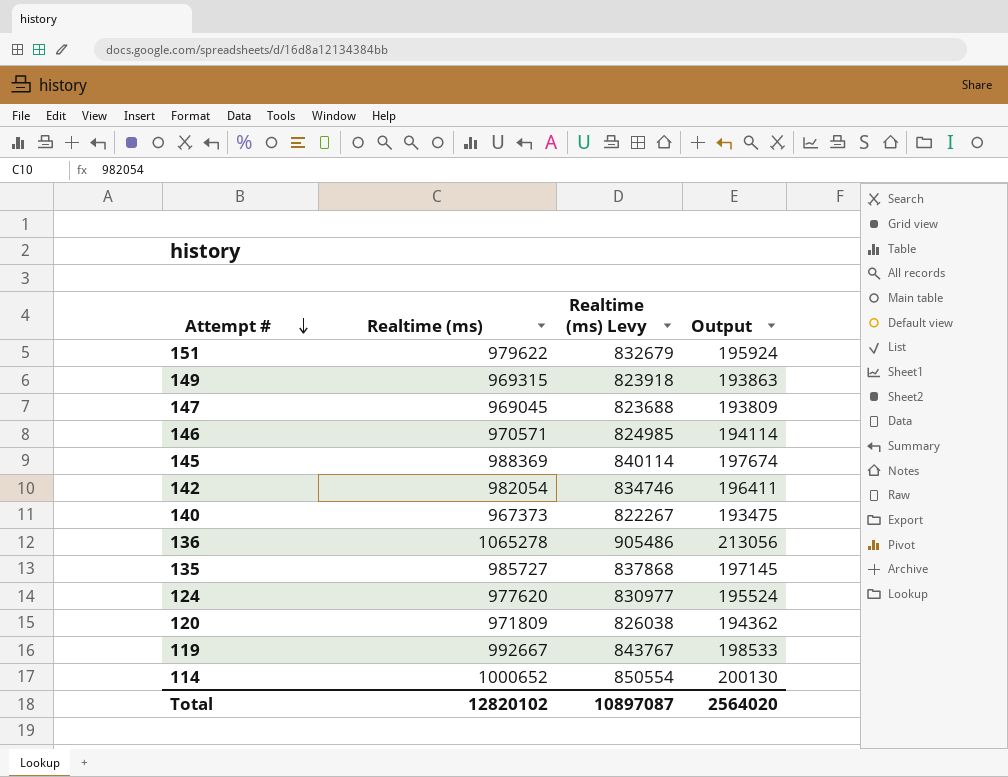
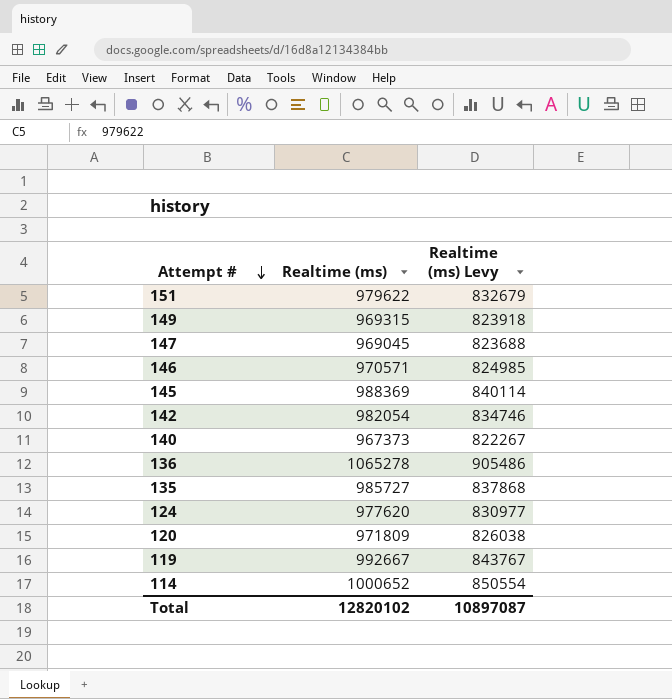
column Output | formula: [Realtime (ms)] * 0.2 -> none

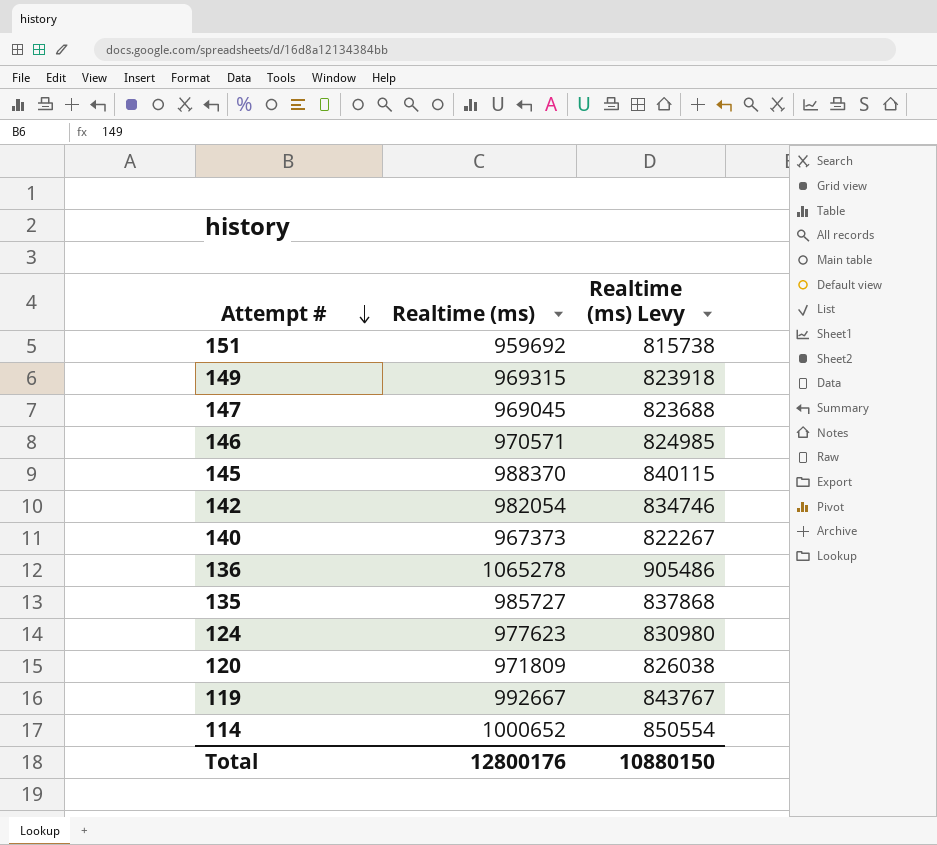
151 | Realtime (ms): 979622 -> 959692
151 | Realtime (ms) Levy: 832679 -> 815738
145 | Realtime (ms): 988369 -> 988370
145 | Realtime (ms) Levy: 840114 -> 840115
124 | Realtime (ms): 977620 -> 977623
124 | Realtime (ms) Levy: 830977 -> 830980
Total | Realtime (ms): 12820102 -> 12800176
Total | Realtime (ms) Levy: 10897087 -> 10880150

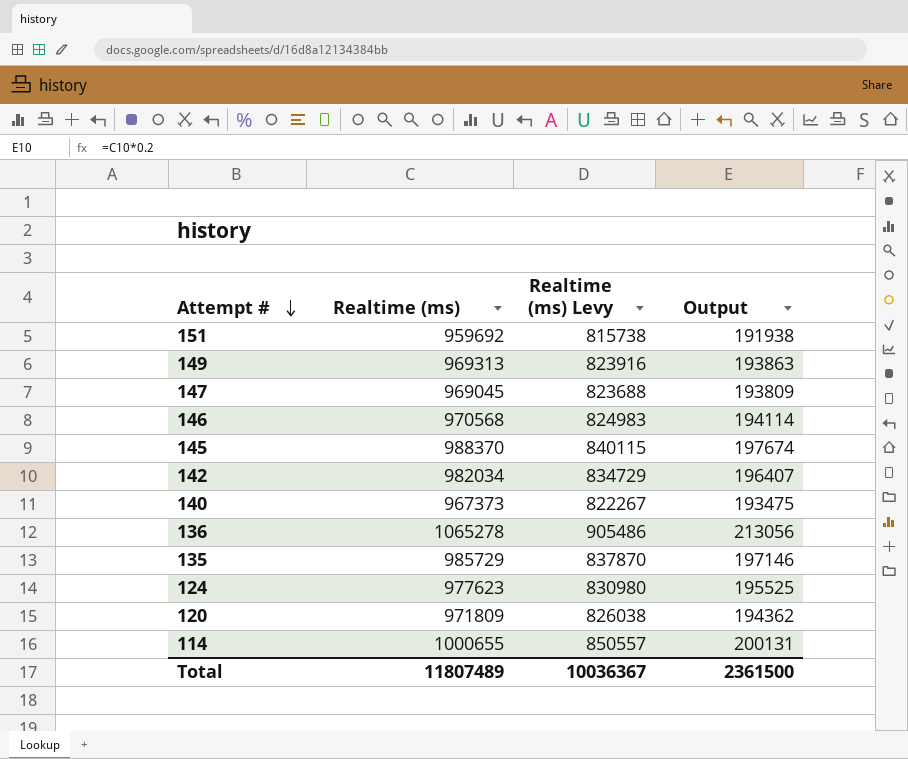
column Output | formula: none -> [Realtime (ms)] * 0.2
row 119: 992667 | 843767 -> none
149 | Realtime (ms): 969315 -> 969313
149 | Realtime (ms) Levy: 823918 -> 823916
146 | Realtime (ms): 970571 -> 970568
146 | Realtime (ms) Levy: 824985 -> 824983
142 | Realtime (ms): 982054 -> 982034
142 | Realtime (ms) Levy: 834746 -> 834729
135 | Realtime (ms): 985727 -> 985729
135 | Realtime (ms) Levy: 837868 -> 837870
114 | Realtime (ms): 1000652 -> 1000655
114 | Realtime (ms) Levy: 850554 -> 850557
Total | Realtime (ms): 12800176 -> 11807489
Total | Realtime (ms) Levy: 10880150 -> 10036367

